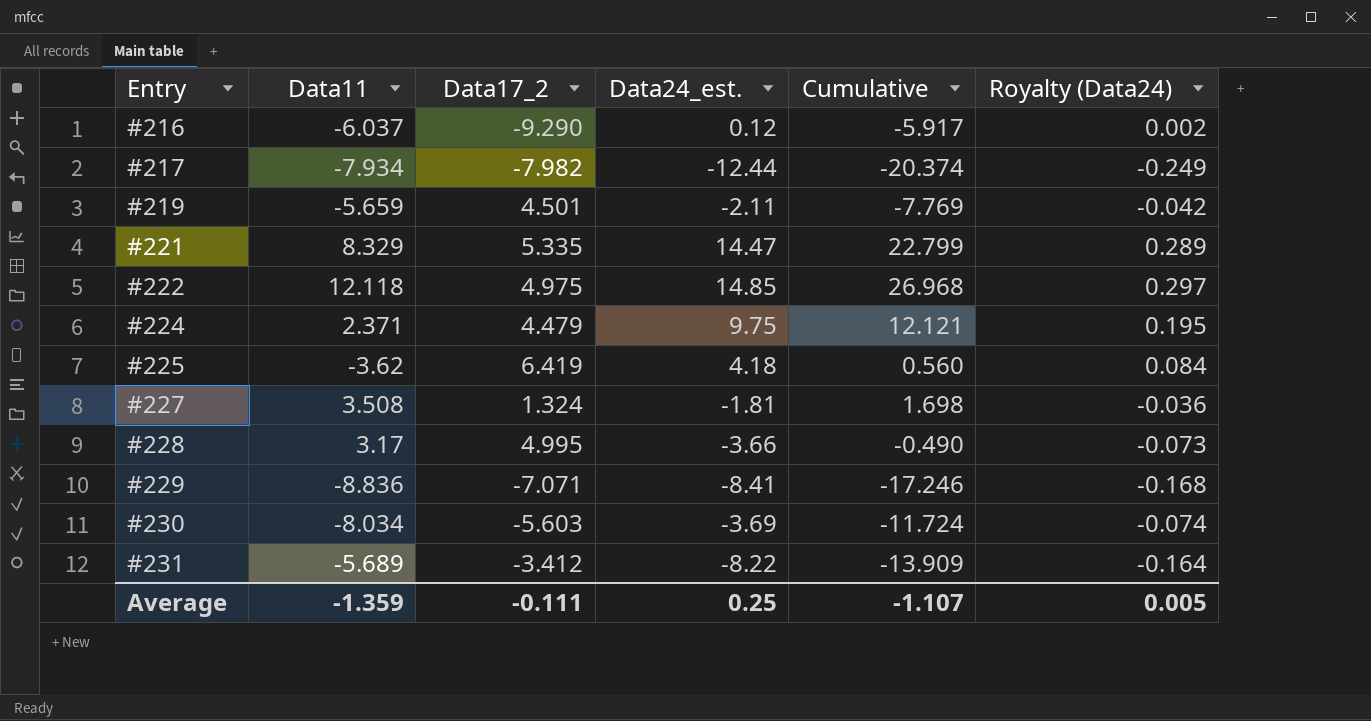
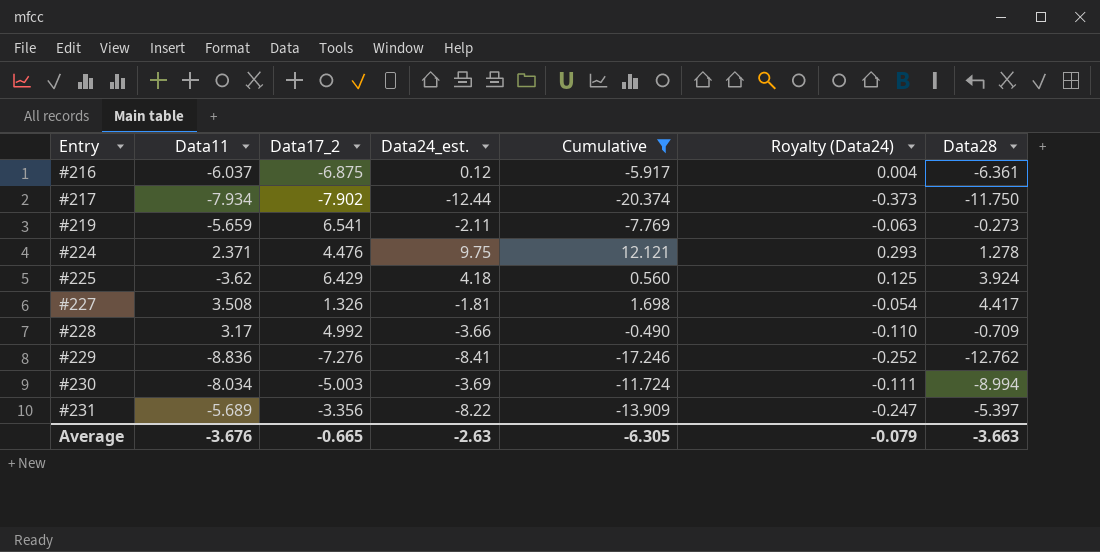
filter: none -> Cumulative <= 12.121
column Royalty (Data24) | formula: [Data24_est.] * 0.02 -> [Data24_est.] * 0.03
column Data28 | position: none -> 7
#216 | Data17_2: -9.290 -> -6.875
#217 | Data17_2: -7.982 -> -7.902
#219 | Data17_2: 4.501 -> 6.541
#224 | Data17_2: 4.479 -> 4.476
#225 | Data17_2: 6.419 -> 6.429
#227 | Data17_2: 1.324 -> 1.326
#228 | Data17_2: 4.995 -> 4.992
#229 | Data17_2: -7.071 -> -7.276
#230 | Data17_2: -5.603 -> -5.003
#231 | Data17_2: -3.412 -> -3.356
Average | Data11: -1.359 -> -3.676
Average | Data17_2: -0.111 -> -0.665
Average | Data24_est.: 0.25 -> -2.63
Average | Cumulative: -1.107 -> -6.305
Average | Royalty (Data24): 0.005 -> -0.079

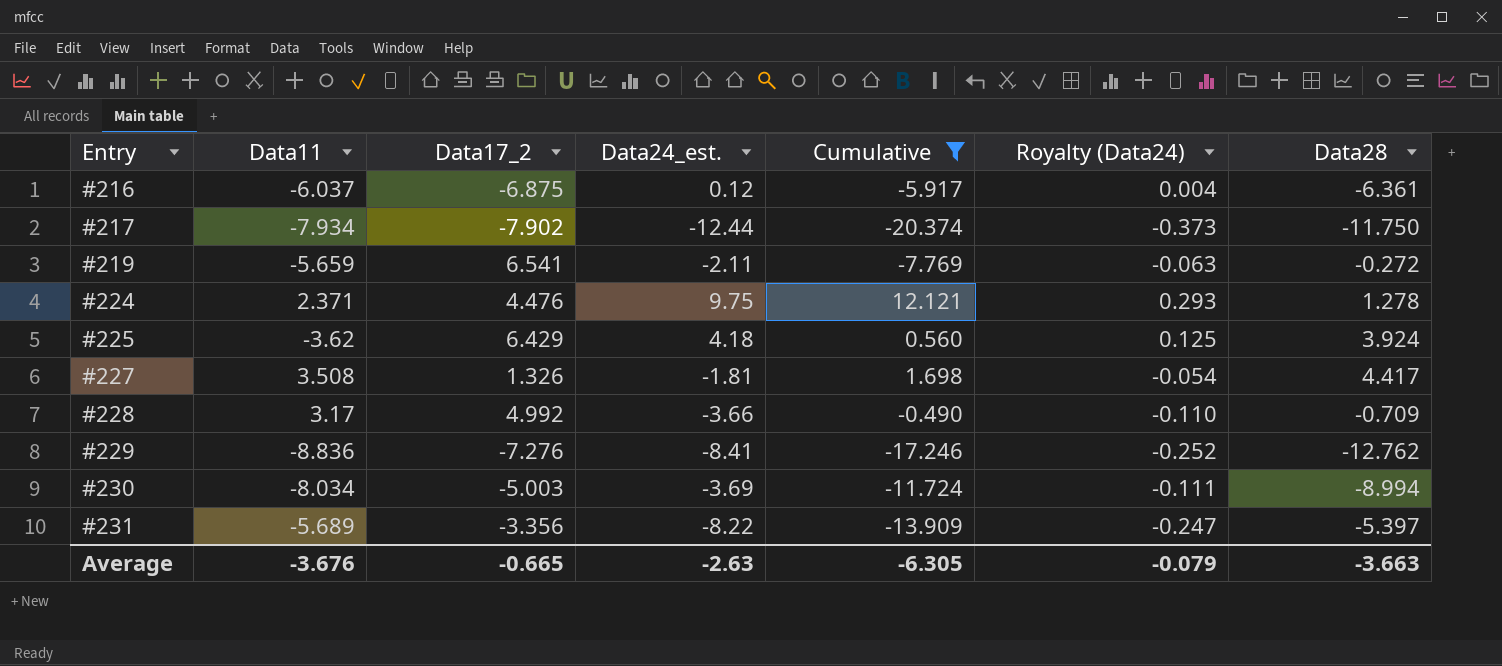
#219 | Data28: -0.273 -> -0.272

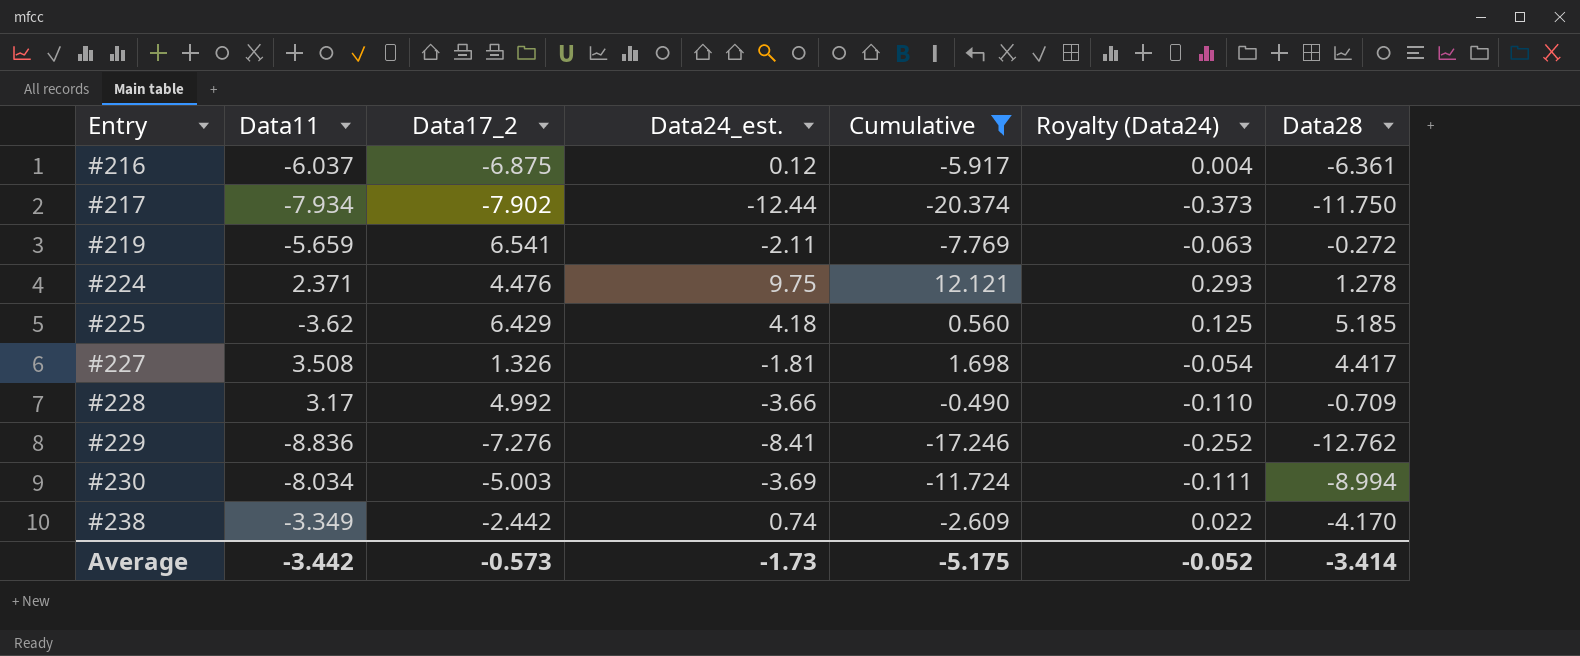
row #231: -5.689 | -3.356 | -8.22 | -13.909 | -0.247 | -5.397 -> none
#225 | Data28: 3.924 -> 5.185
row #238: none -> -3.349 | -2.442 | 0.74 | -2.609 | 0.022 | -4.170
Average | Data11: -3.676 -> -3.442
Average | Data17_2: -0.665 -> -0.573
Average | Data24_est.: -2.63 -> -1.73
Average | Cumulative: -6.305 -> -5.175
Average | Royalty (Data24): -0.079 -> -0.052
Average | Data28: -3.663 -> -3.414

